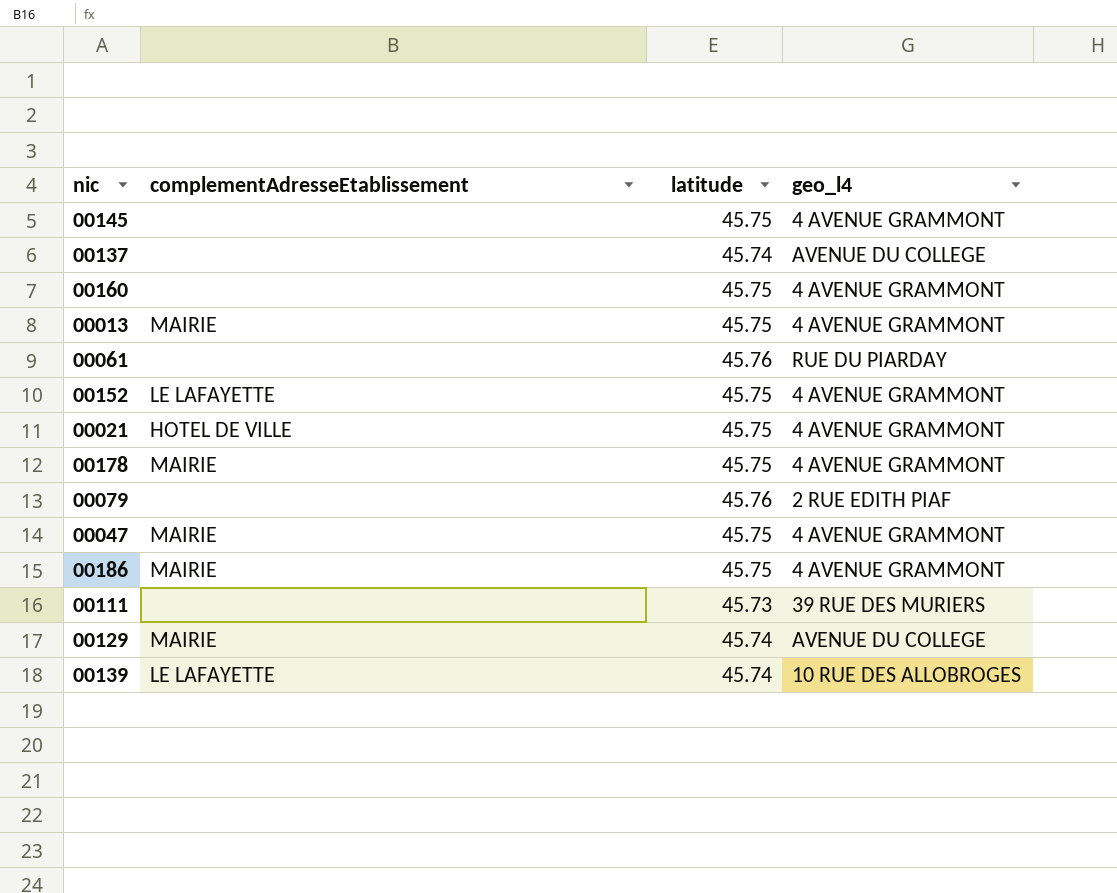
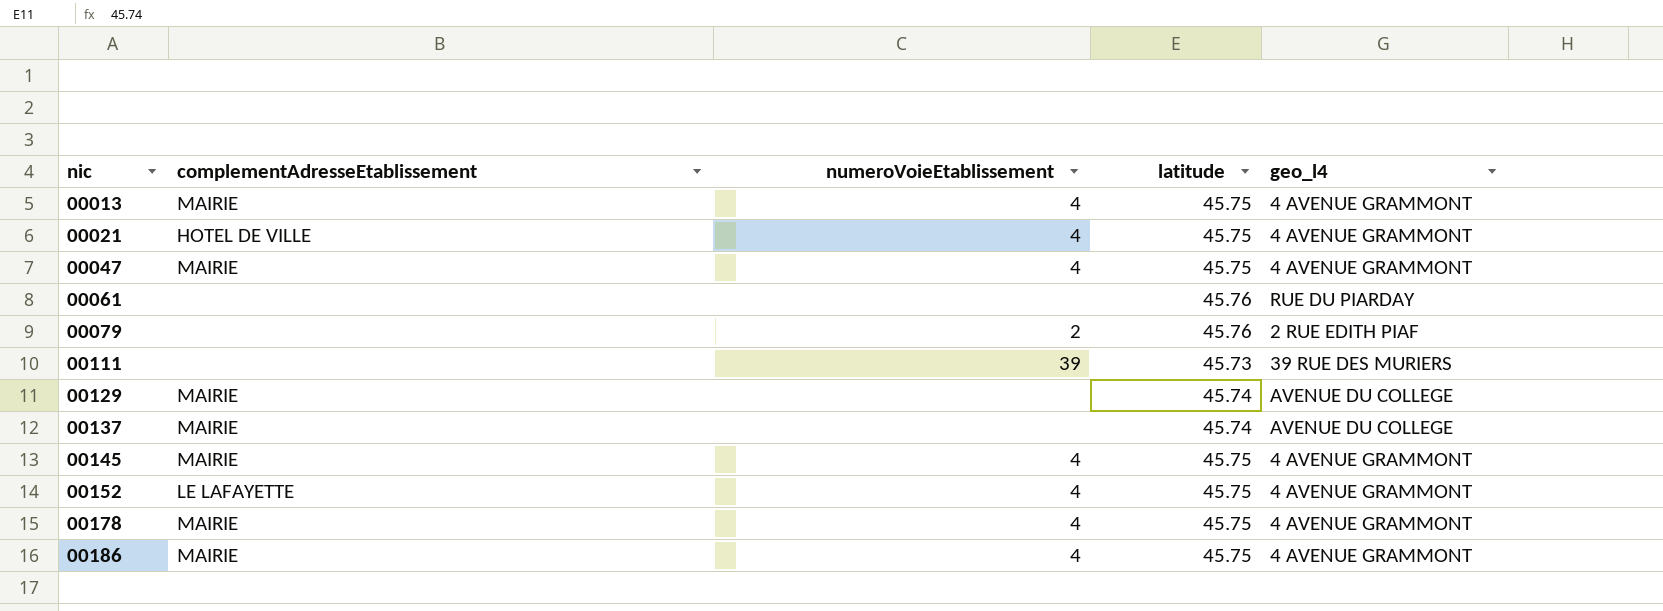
row order: none -> nic ascending
column numeroVoieEtablissement | position: none -> 3
row 00160: none | 45.75 | 4 AVENUE GRAMMONT -> none
row 00139: LE LAFAYETTE | 45.74 | 10 RUE DES ALLOBROGES -> none
00137 | complementAdresseEtablissement: none -> MAIRIE
00145 | complementAdresseEtablissement: none -> MAIRIE

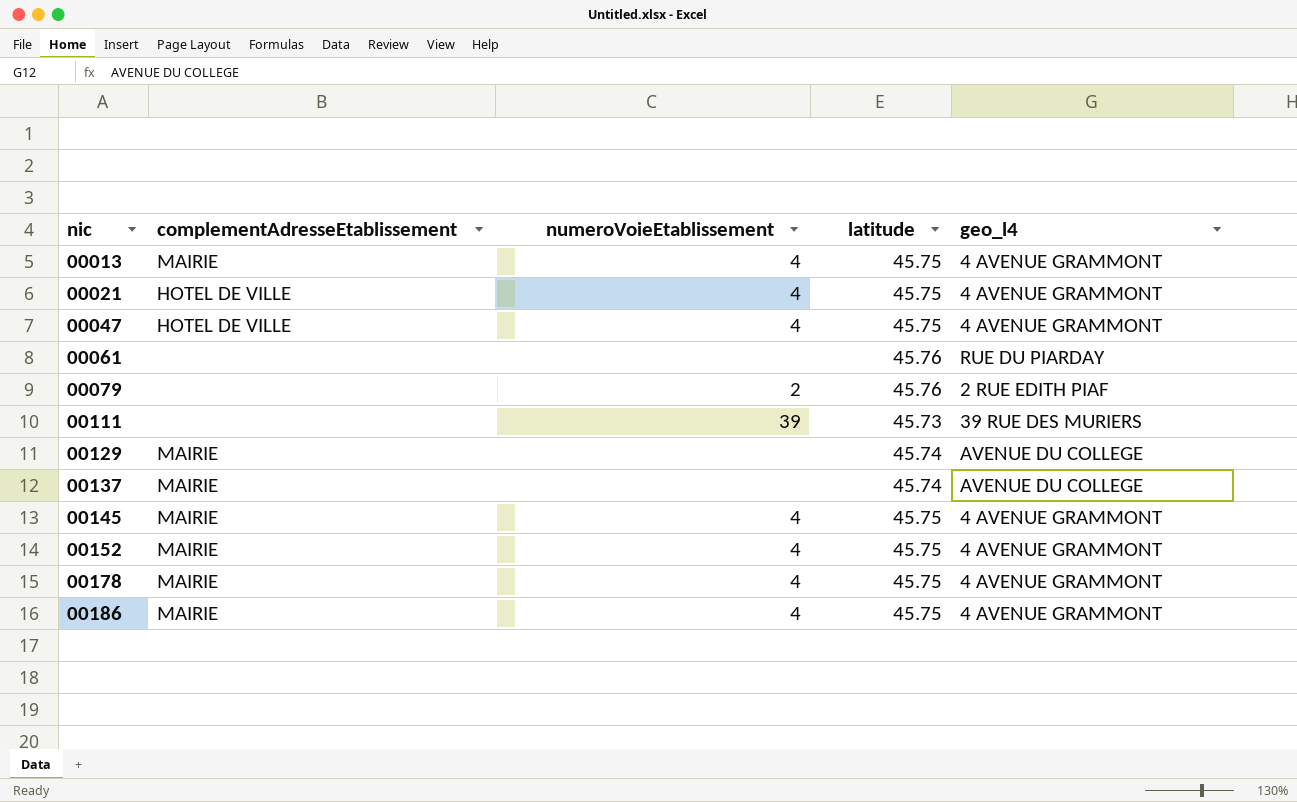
00047 | complementAdresseEtablissement: MAIRIE -> HOTEL DE VILLE
00152 | complementAdresseEtablissement: LE LAFAYETTE -> MAIRIE

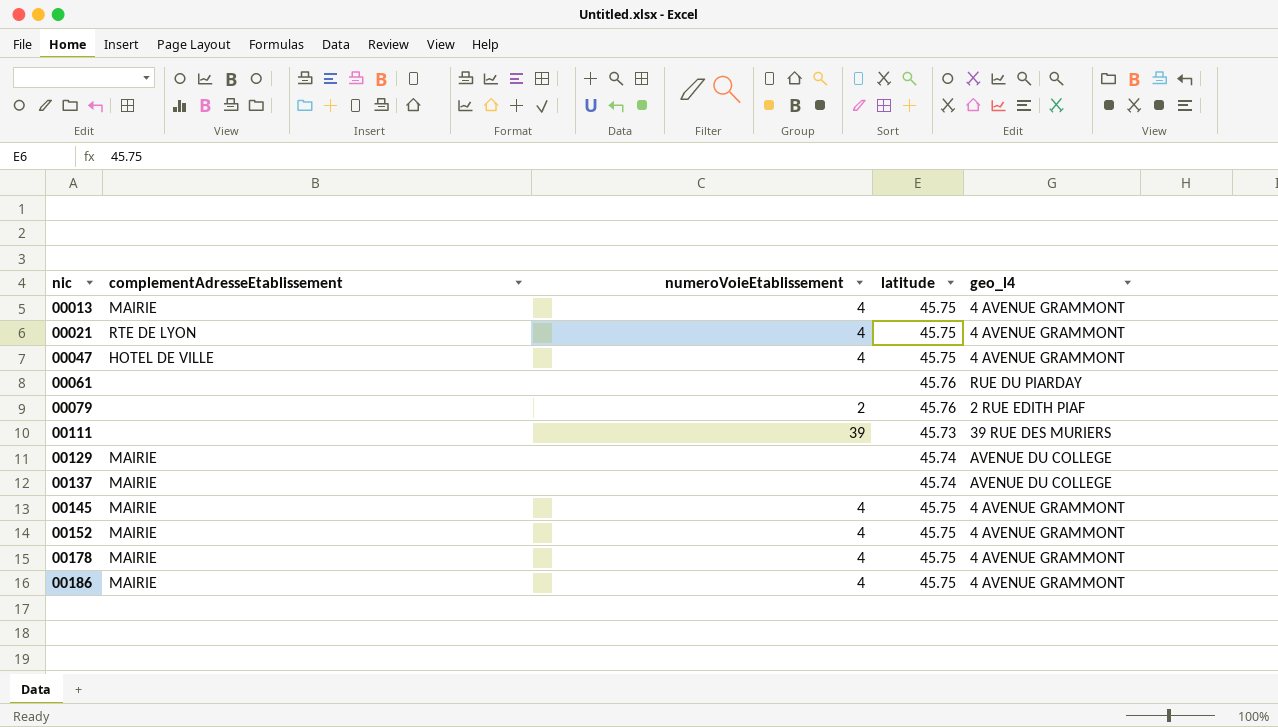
00021 | complementAdresseEtablissement: HOTEL DE VILLE -> RTE DE LYON

